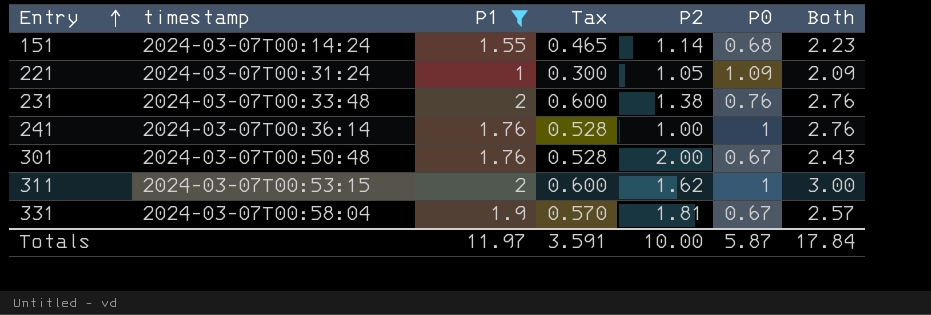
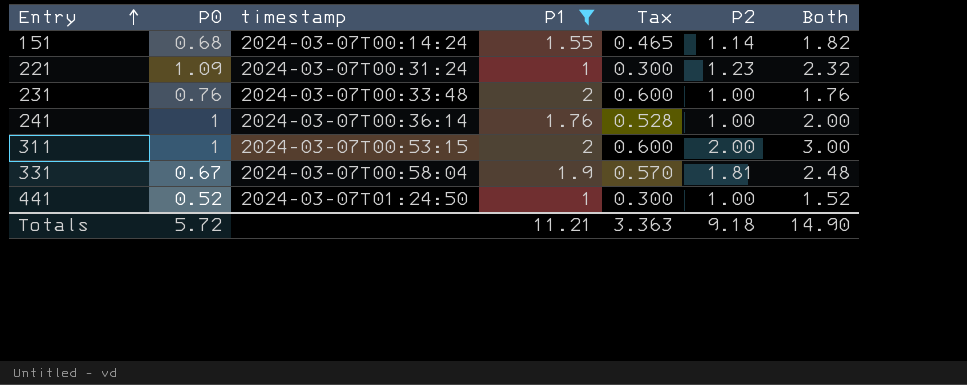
column P0 | position: 6 -> 2
column Both | formula: [P1] + [P0] -> [P0] + [P2]
row 301: 2024-03-07T00:50:48 | 1.76 | 0.528 | 2.00 | 0.67 | 2.43 -> none
221 | P2: 1.05 -> 1.23
231 | P2: 1.38 -> 1.00
311 | P2: 1.62 -> 2.00
row 441: none -> 0.52 | 2024-03-07T01:24:50 | 1 | 0.300 | 1.00 | 1.52
Totals | P0: 5.87 -> 5.72
Totals | P1: 11.97 -> 11.21
Totals | Tax: 3.591 -> 3.363
Totals | P2: 10.00 -> 9.18
Totals | Both: 17.84 -> 14.90

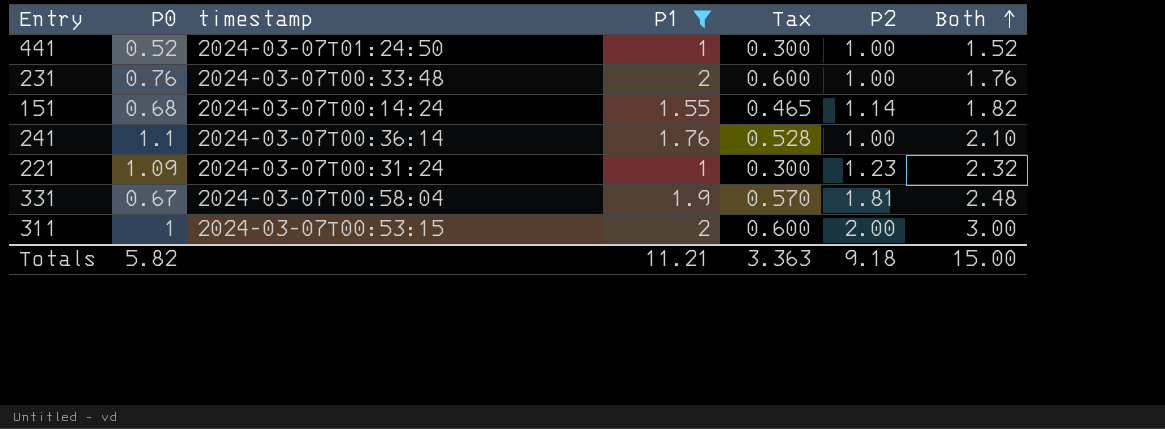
row order: Entry ascending -> Both ascending
241 | P0: 1 -> 1.1
241 | Both: 2.00 -> 2.10
Totals | P0: 5.72 -> 5.82
Totals | Both: 14.90 -> 15.00

